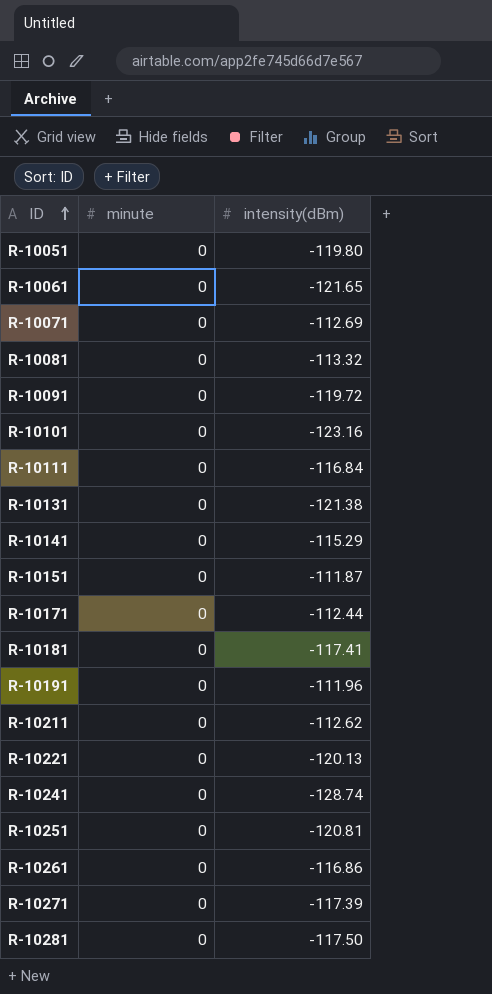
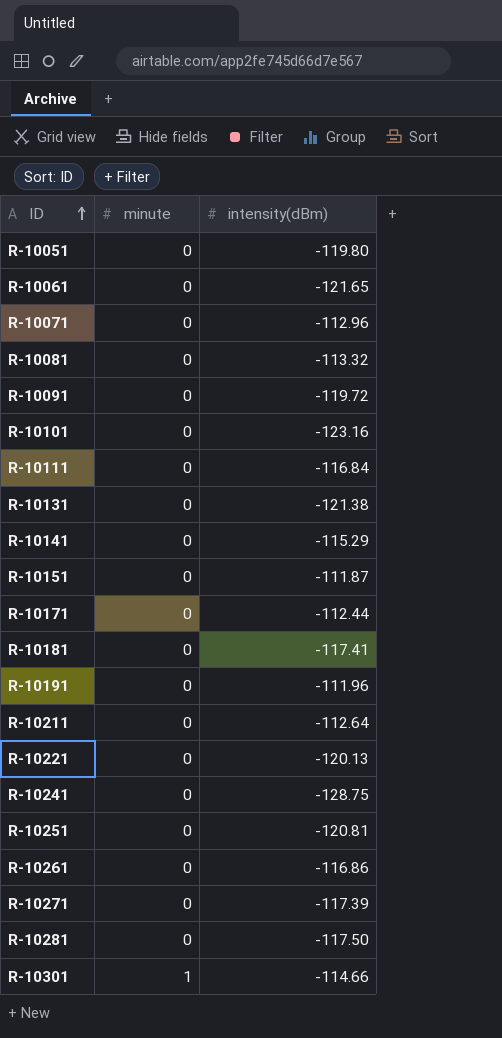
R-10071 | intensity(dBm): -112.69 -> -112.96
R-10211 | intensity(dBm): -112.62 -> -112.64
R-10241 | intensity(dBm): -128.74 -> -128.75
row R-10301: none -> 1 | -114.66

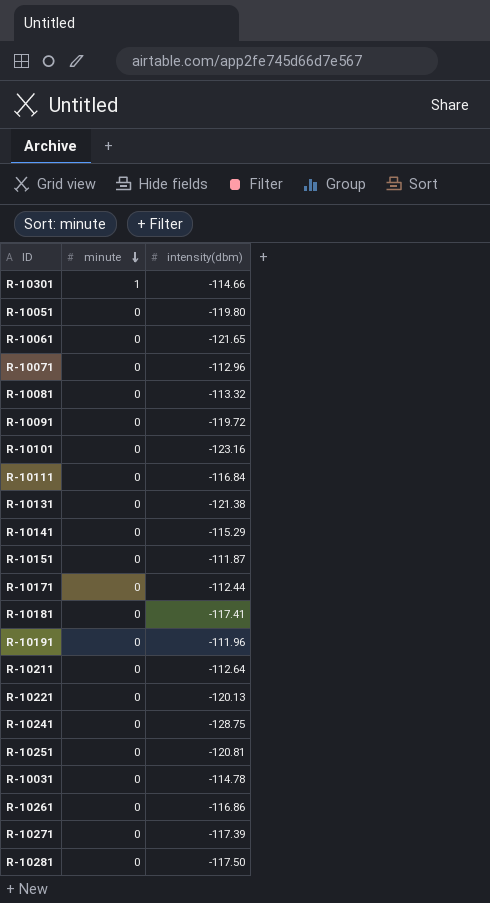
row order: ID ascending -> minute descending
column name: intensity(dBm) -> intensity(dbm)
row R-10031: none -> 0 | -114.78

